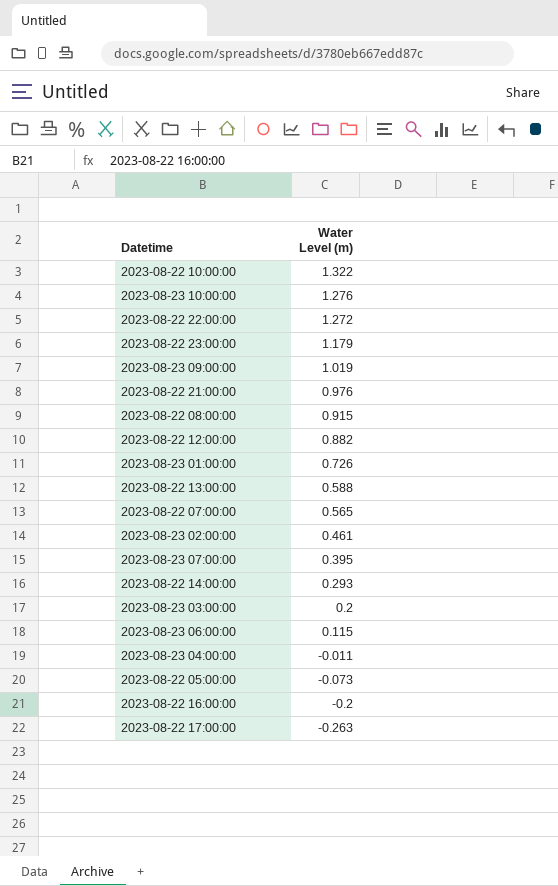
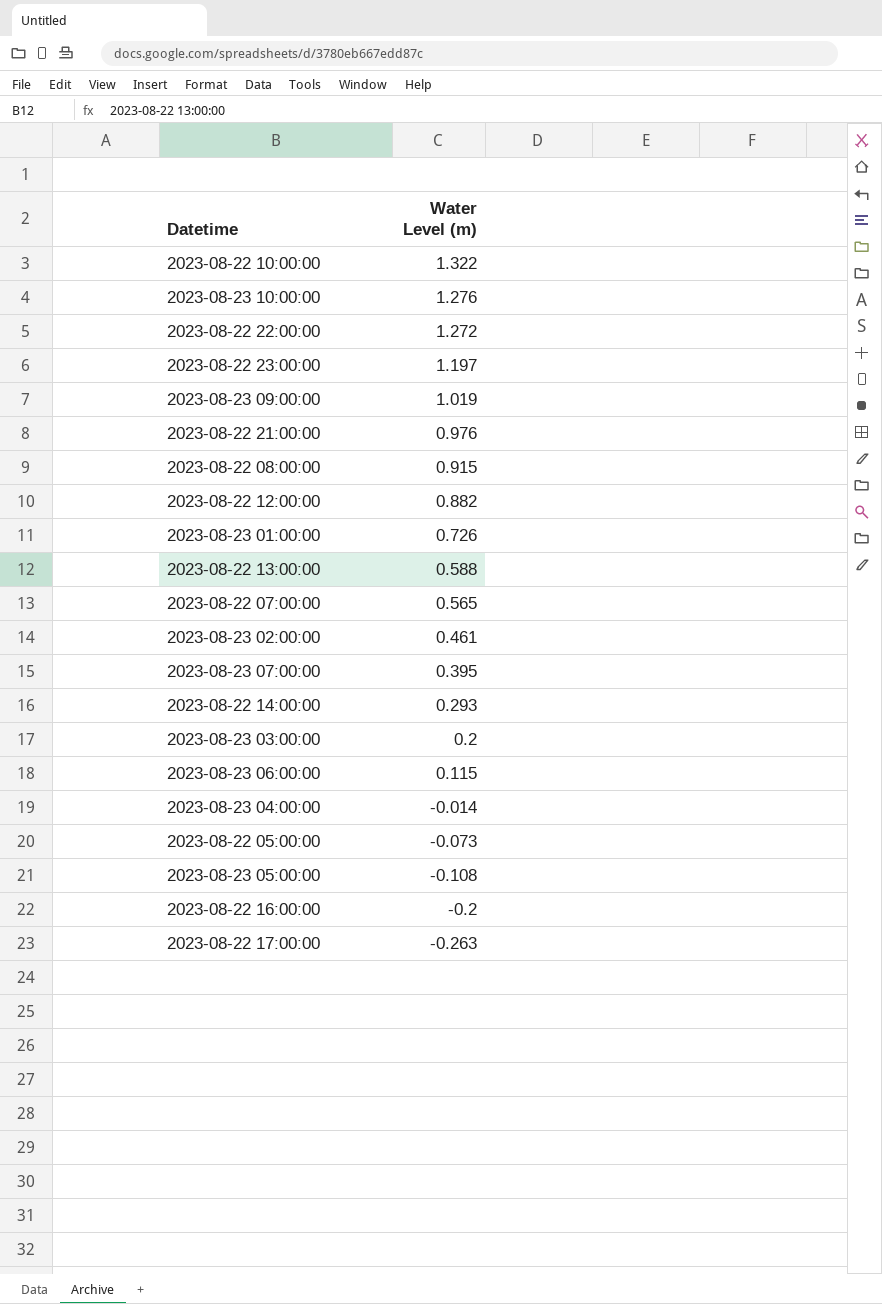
2023-08-22 23:00:00 | Water Level (m): 1.179 -> 1.197
2023-08-23 04:00:00 | Water Level (m): -0.011 -> -0.014
row 2023-08-23 05:00:00: none -> -0.108

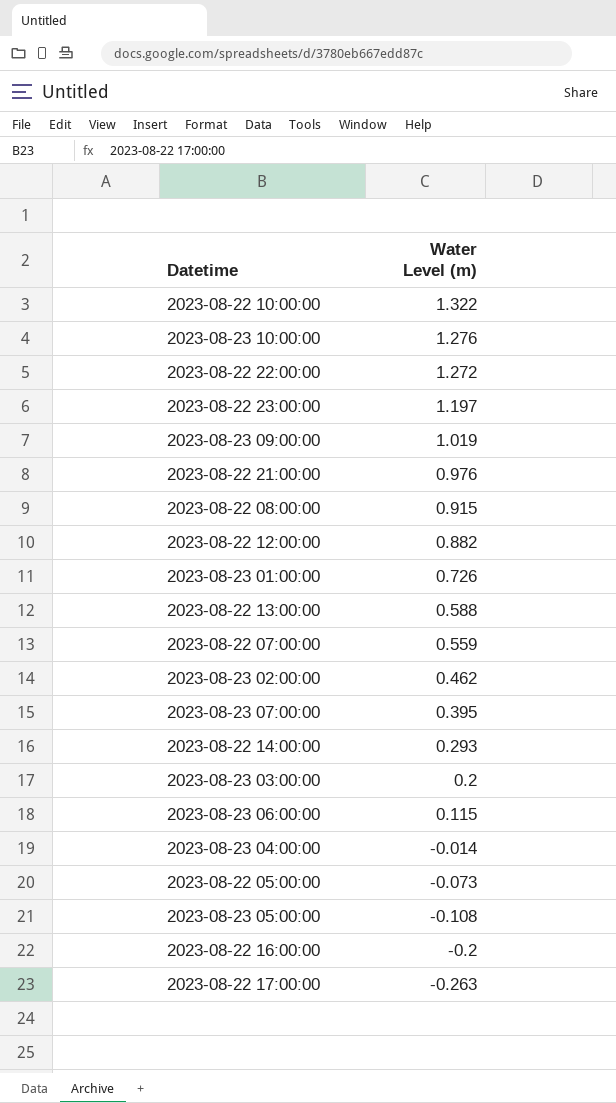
2023-08-22 07:00:00 | Water Level (m): 0.565 -> 0.559
2023-08-23 02:00:00 | Water Level (m): 0.461 -> 0.462

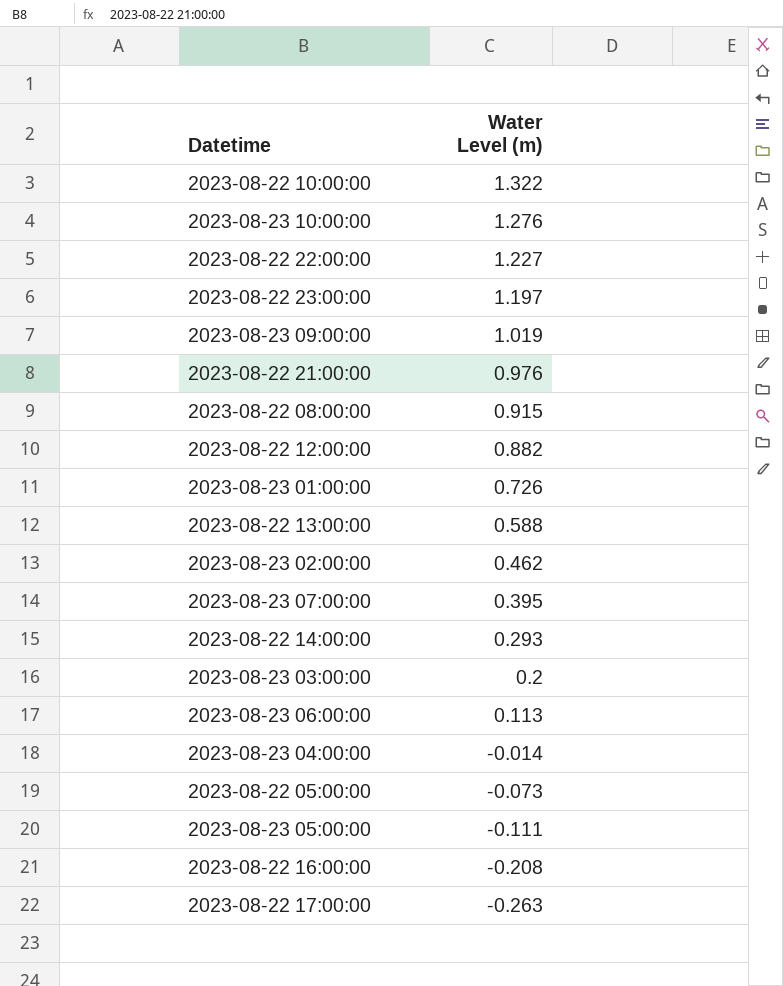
row 2023-08-22 07:00:00: 0.559 -> none
2023-08-22 22:00:00 | Water Level (m): 1.272 -> 1.227
2023-08-23 06:00:00 | Water Level (m): 0.115 -> 0.113
2023-08-23 05:00:00 | Water Level (m): -0.108 -> -0.111
2023-08-22 16:00:00 | Water Level (m): -0.2 -> -0.208

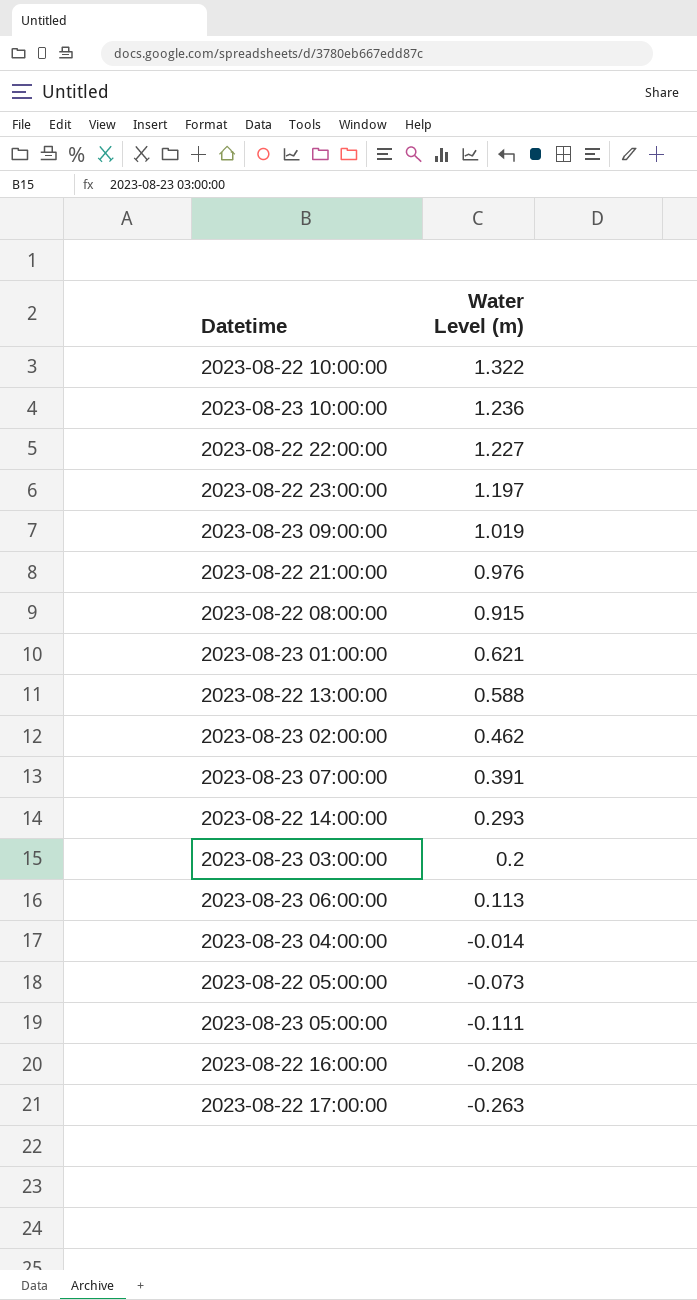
row 2023-08-22 12:00:00: 0.882 -> none
2023-08-23 10:00:00 | Water Level (m): 1.276 -> 1.236
2023-08-23 01:00:00 | Water Level (m): 0.726 -> 0.621
2023-08-23 07:00:00 | Water Level (m): 0.395 -> 0.391

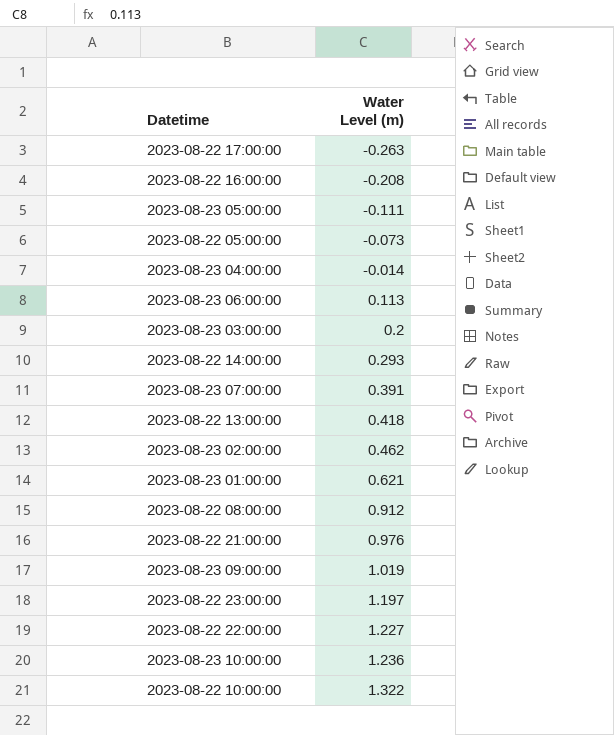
row order: Water Level (m) descending -> Water Level (m) ascending
2023-08-22 13:00:00 | Water Level (m): 0.588 -> 0.418
2023-08-22 08:00:00 | Water Level (m): 0.915 -> 0.912

